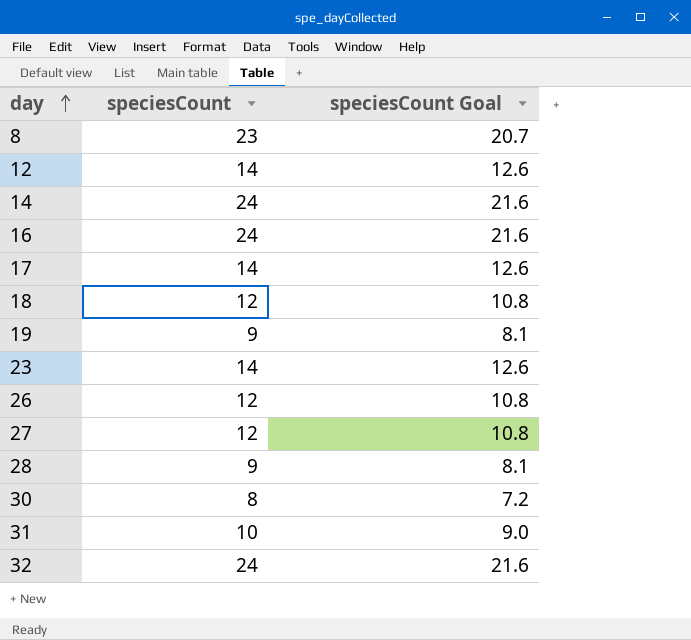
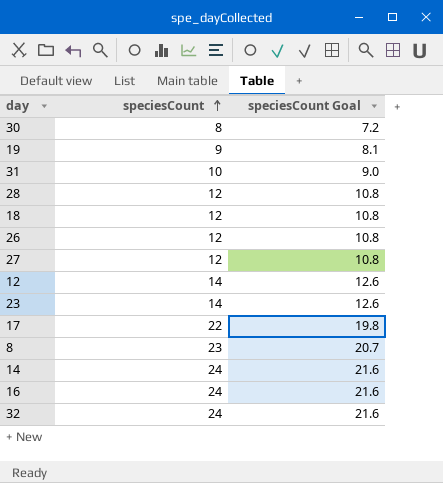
row order: day ascending -> speciesCount ascending
28 | speciesCount: 9 -> 12
28 | speciesCount Goal: 8.1 -> 10.8
17 | speciesCount: 14 -> 22
17 | speciesCount Goal: 12.6 -> 19.8

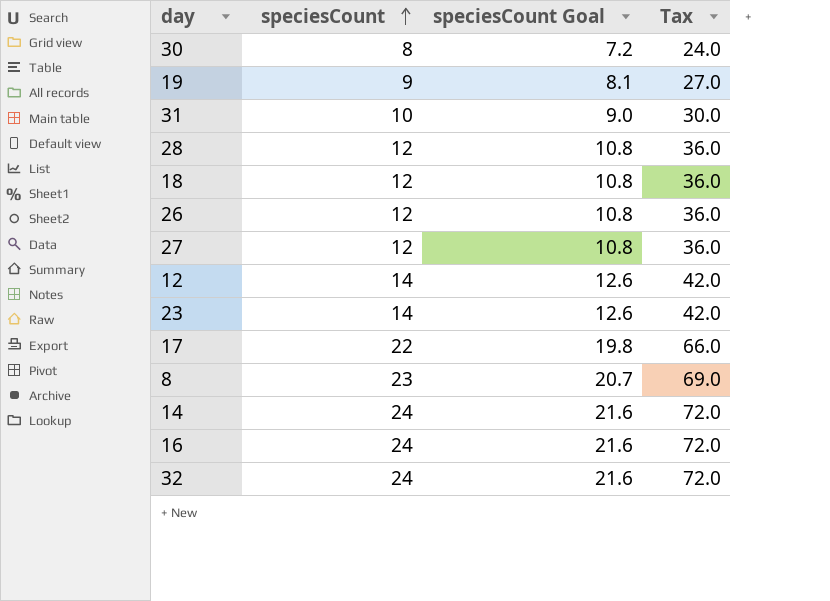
column Tax | formula: none -> [speciesCount] * 3

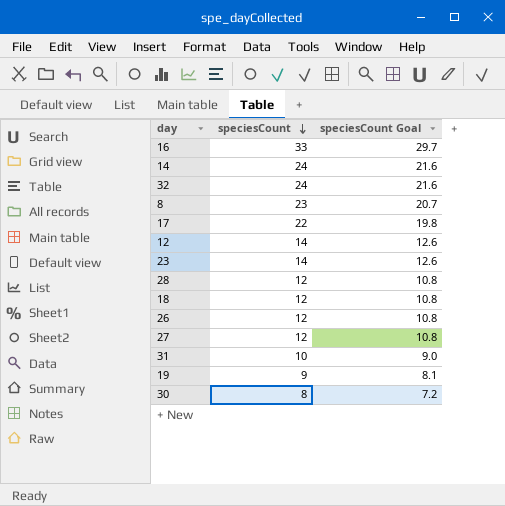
row order: speciesCount ascending -> speciesCount descending
column Tax | formula: [speciesCount] * 3 -> none
16 | speciesCount: 24 -> 33
16 | speciesCount Goal: 21.6 -> 29.7

